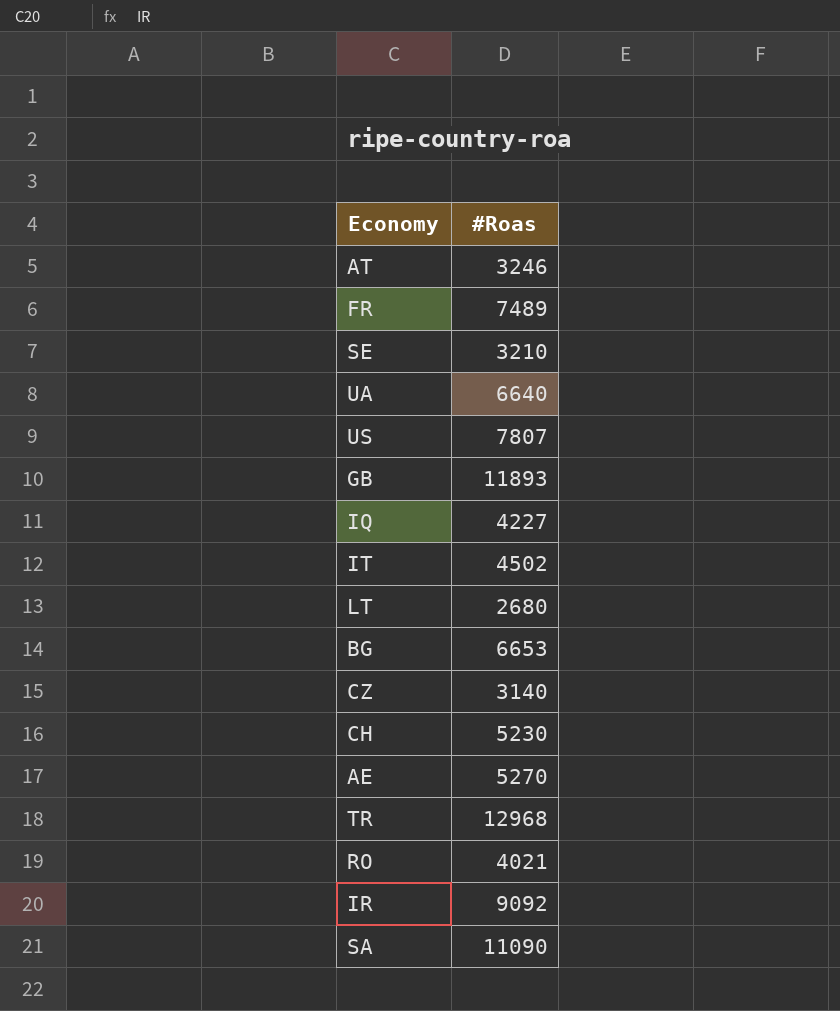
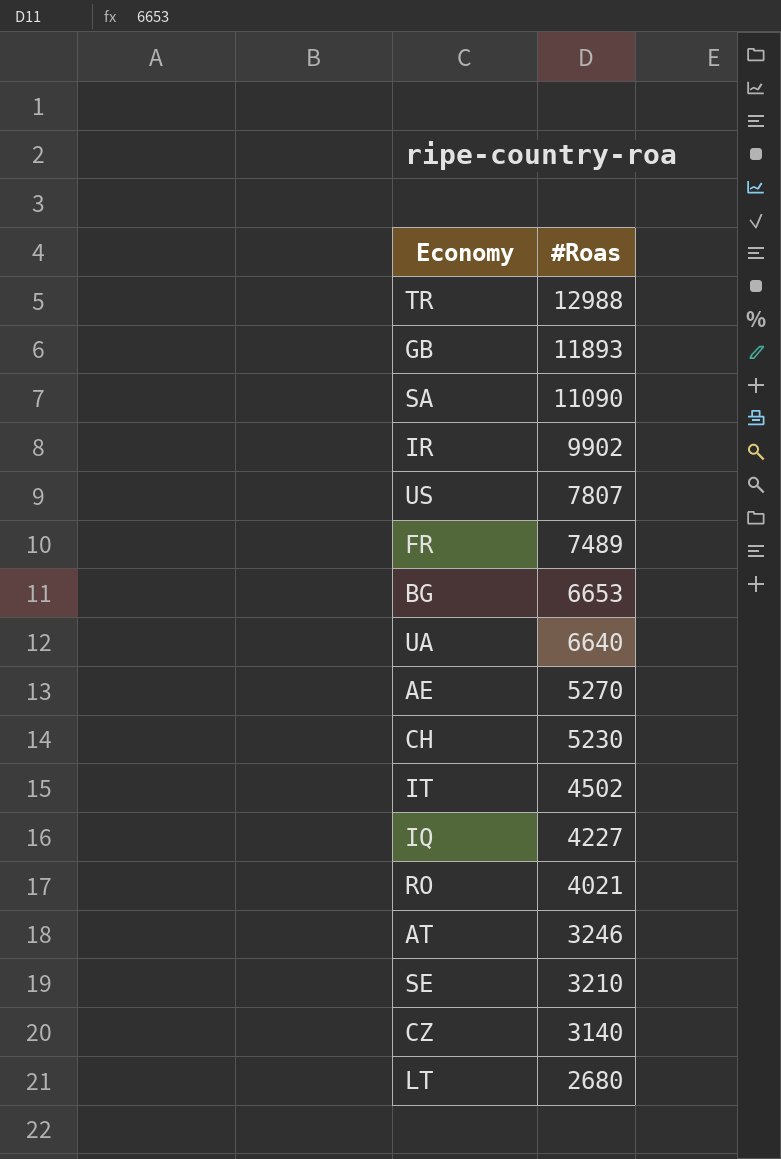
row order: none -> #Roas descending
TR | #Roas: 12968 -> 12988
IR | #Roas: 9092 -> 9902

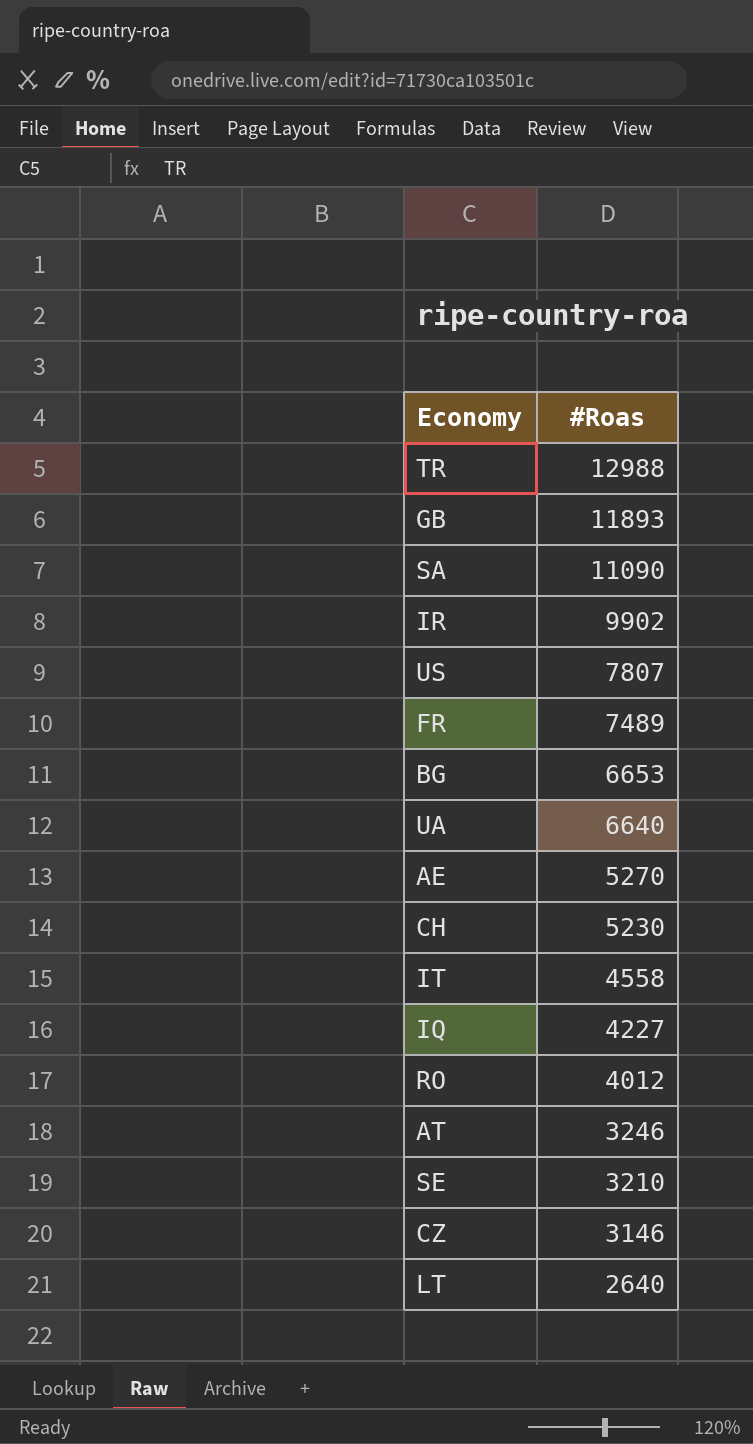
IT | #Roas: 4502 -> 4558
RO | #Roas: 4021 -> 4012
CZ | #Roas: 3140 -> 3146
LT | #Roas: 2680 -> 2640

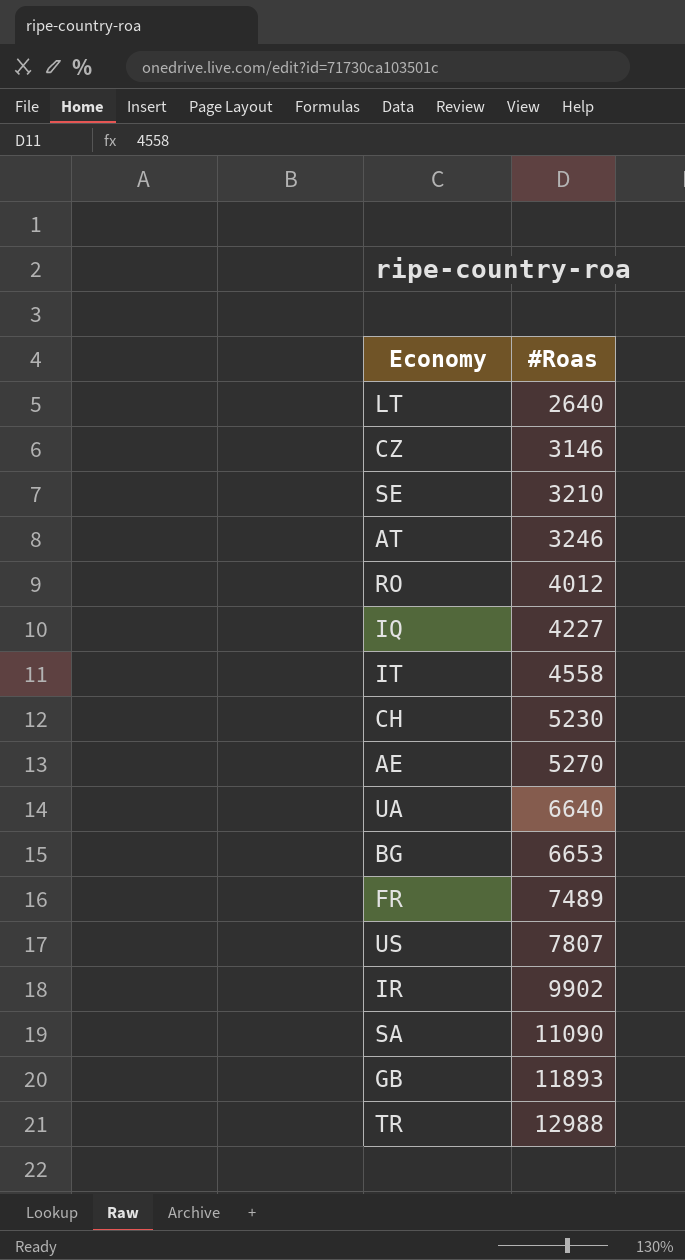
row order: #Roas descending -> #Roas ascending

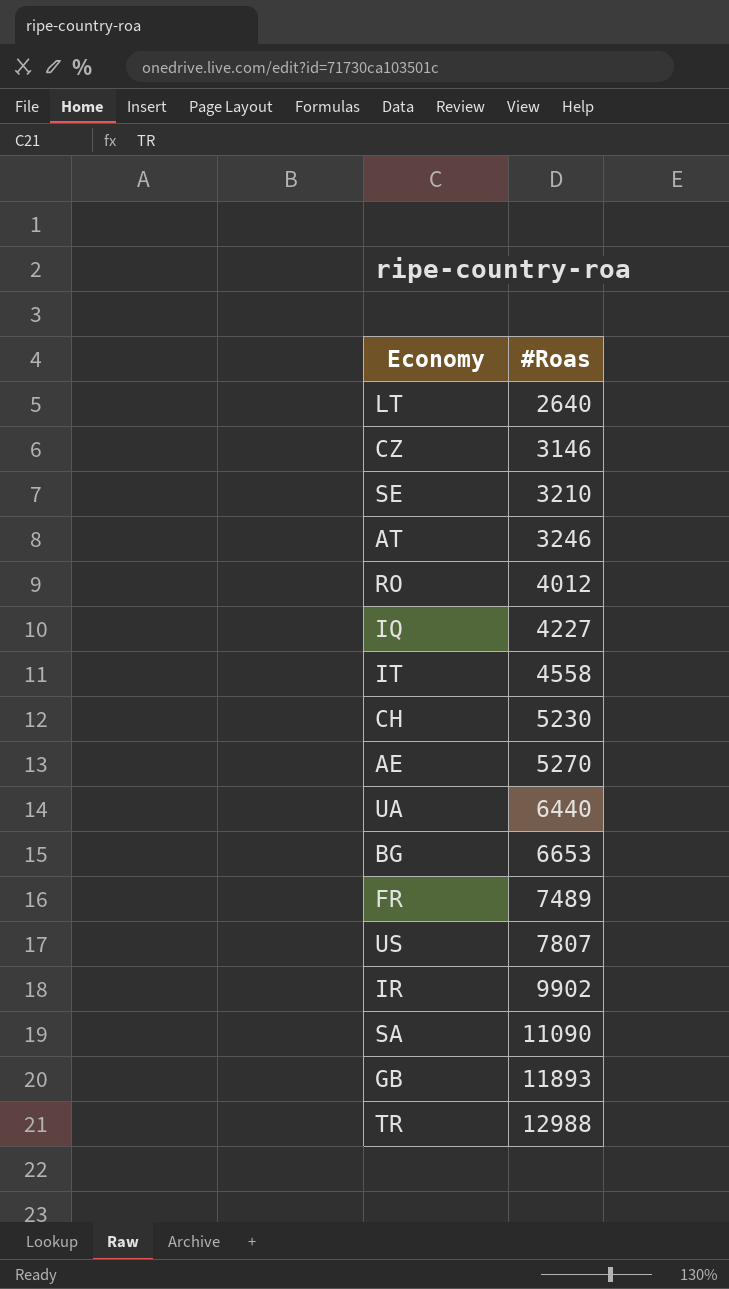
UA | #Roas: 6640 -> 6440

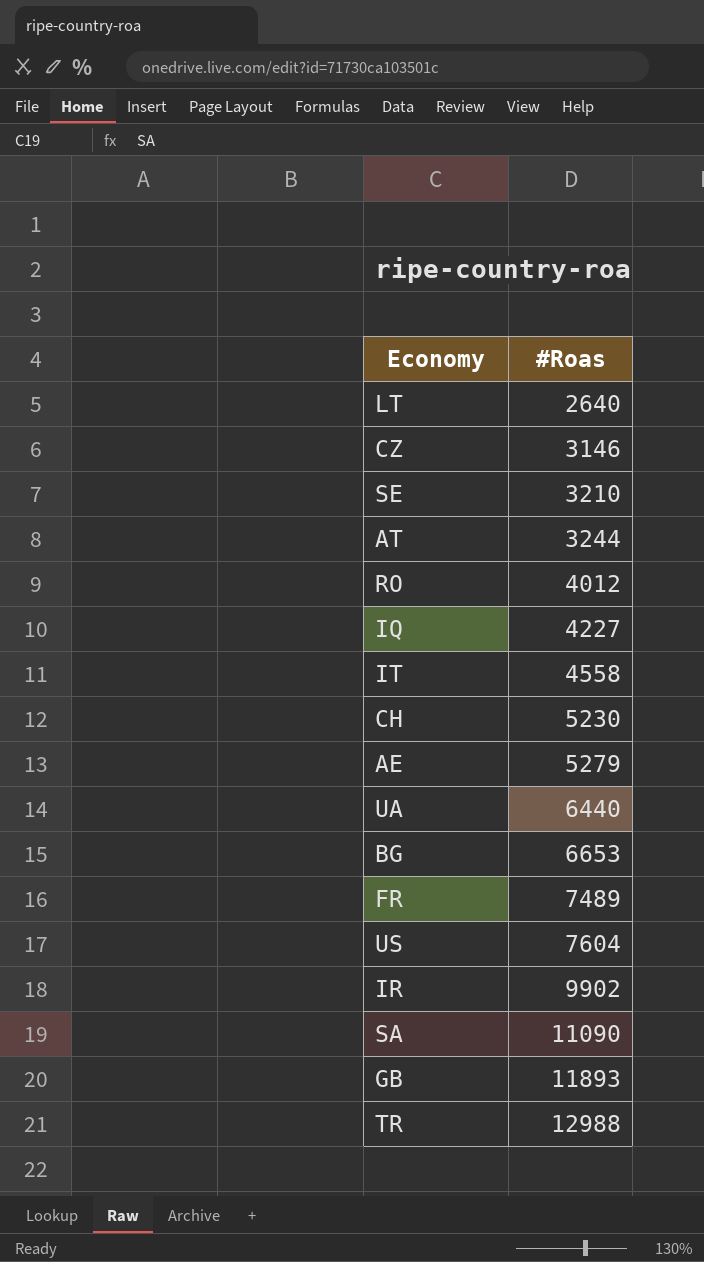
AT | #Roas: 3246 -> 3244
AE | #Roas: 5270 -> 5279
US | #Roas: 7807 -> 7604

